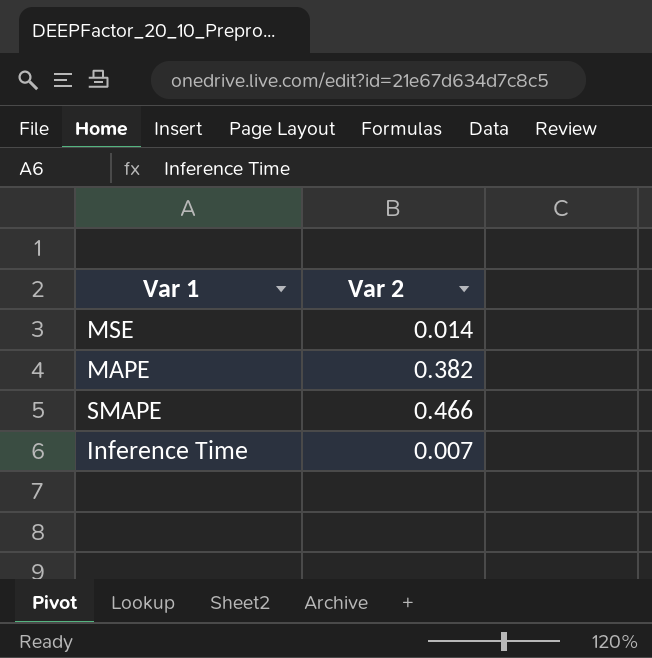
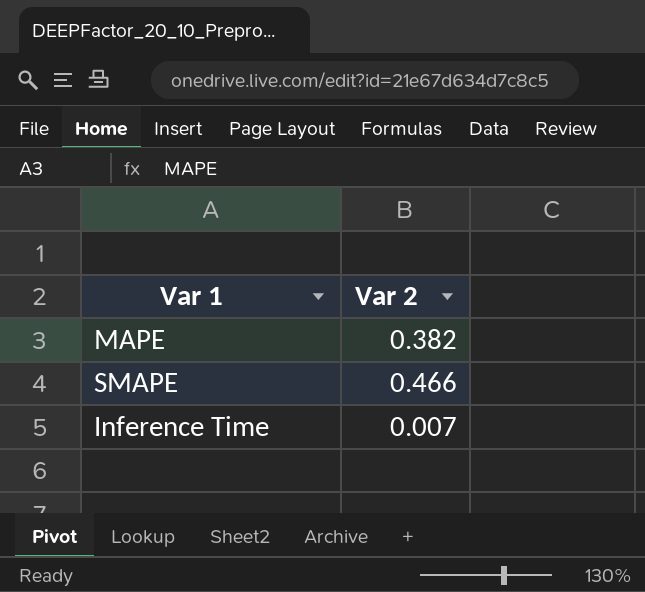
row MSE: 0.014 -> none

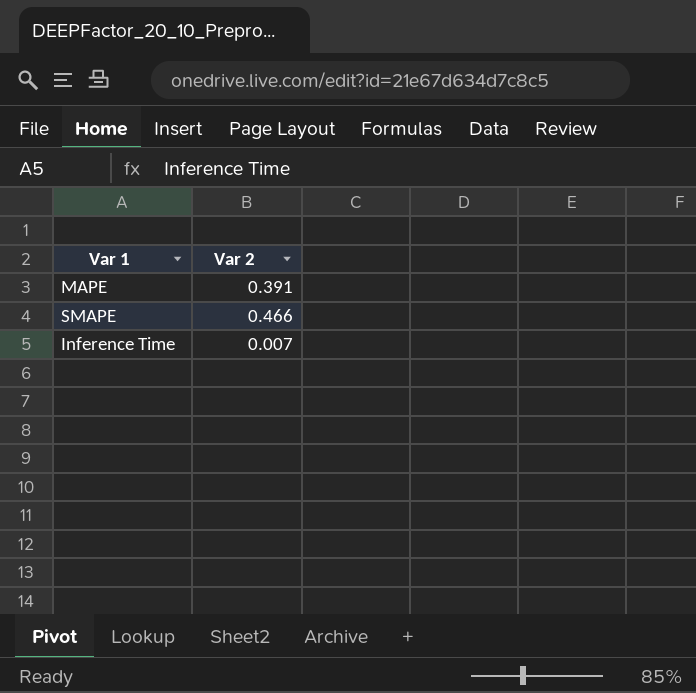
MAPE | Var 2: 0.382 -> 0.391

